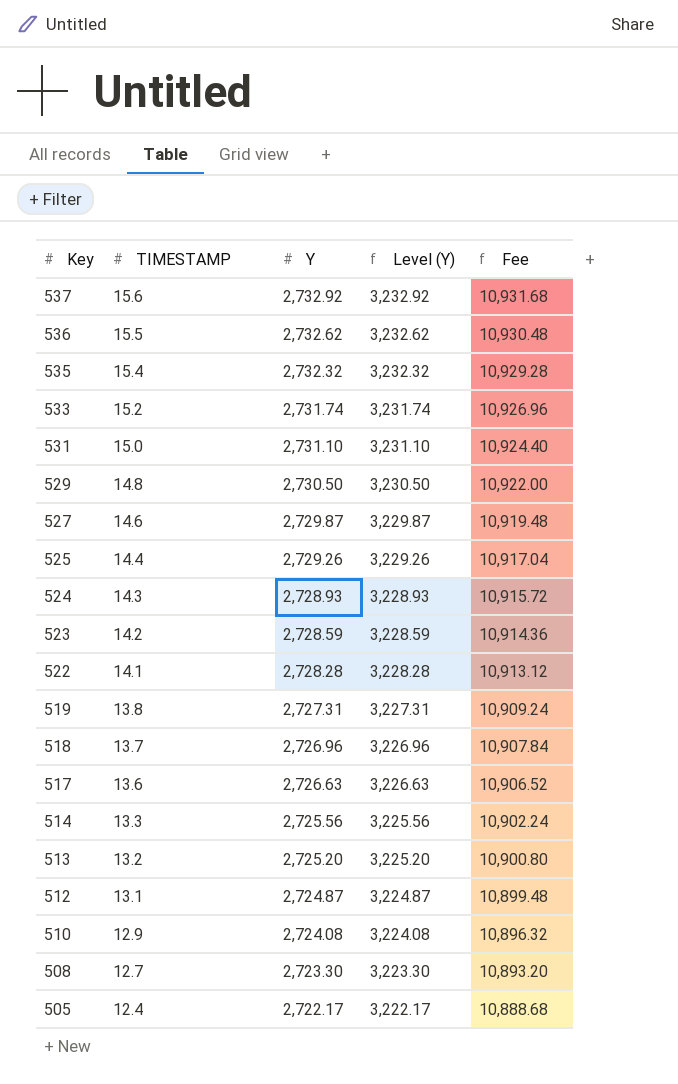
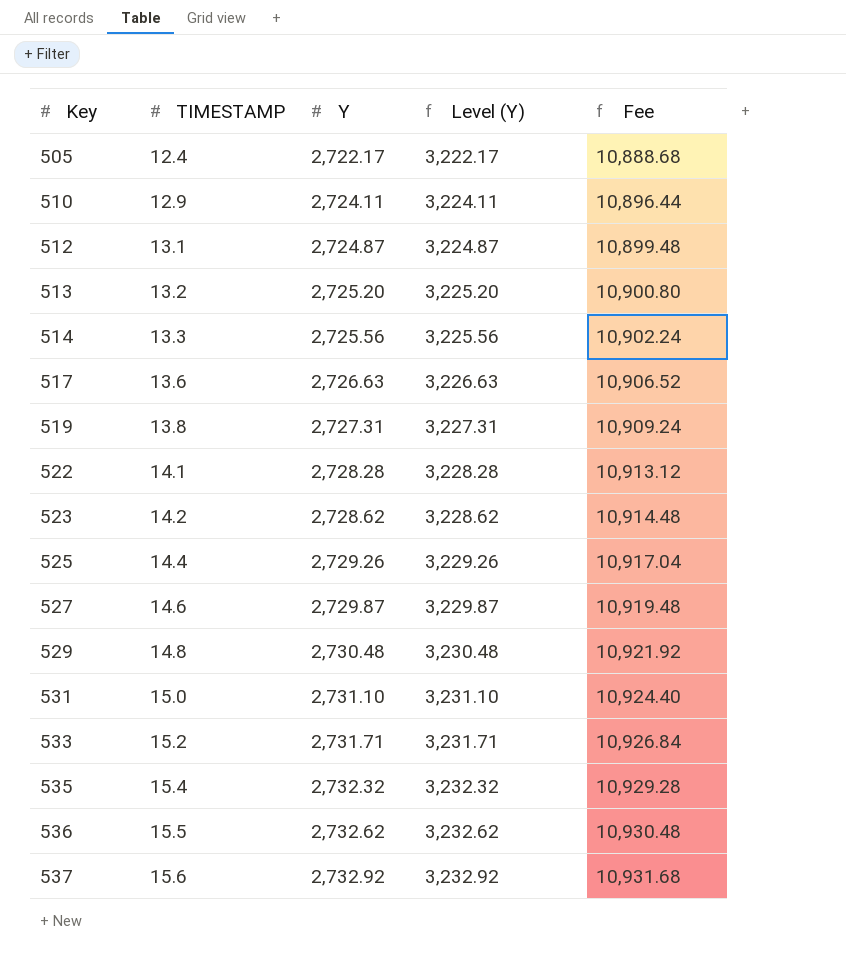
row order: Key descending -> Key ascending
row 524: 14.3 | 2,728.93 | 3,228.93 | 10,915.72 -> none
row 518: 13.7 | 2,726.96 | 3,226.96 | 10,907.84 -> none
row 508: 12.7 | 2,723.30 | 3,223.30 | 10,893.20 -> none
510 | Y: 2,724.08 -> 2,724.11
510 | Level (Y): 3,224.08 -> 3,224.11
510 | Fee: 10,896.32 -> 10,896.44
523 | Y: 2,728.59 -> 2,728.62
523 | Level (Y): 3,228.59 -> 3,228.62
523 | Fee: 10,914.36 -> 10,914.48
529 | Y: 2,730.50 -> 2,730.48
529 | Level (Y): 3,230.50 -> 3,230.48
529 | Fee: 10,922.00 -> 10,921.92
533 | Y: 2,731.74 -> 2,731.71
533 | Level (Y): 3,231.74 -> 3,231.71
533 | Fee: 10,926.96 -> 10,926.84

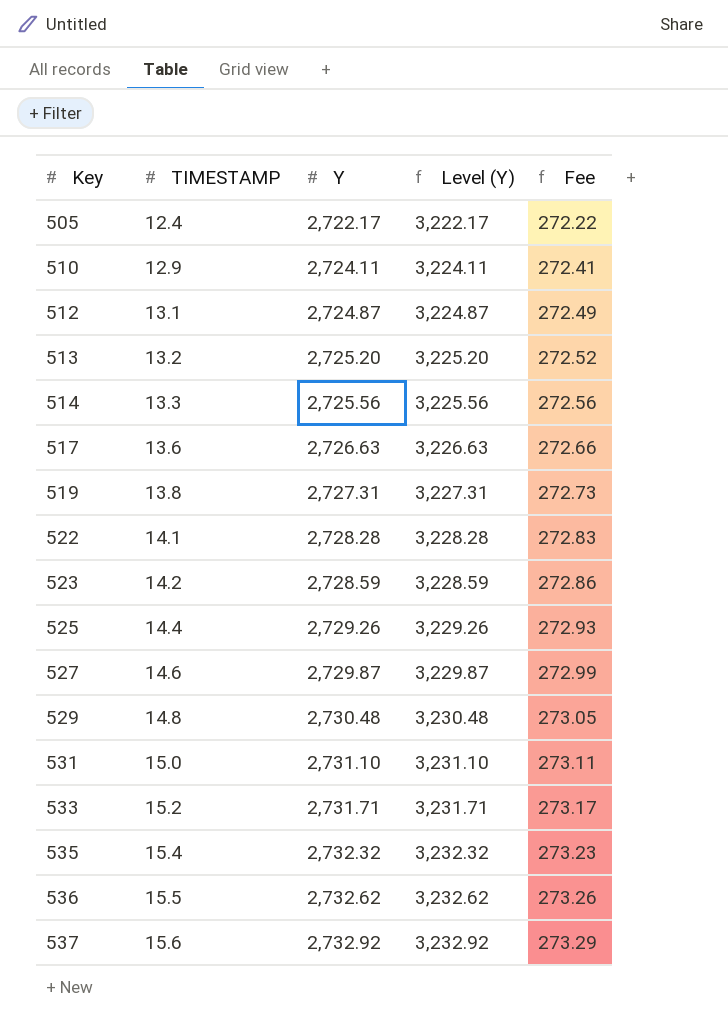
column Fee | formula: [Y] * 4 -> [Y] * 0.1
523 | Y: 2,728.62 -> 2,728.59
523 | Level (Y): 3,228.62 -> 3,228.59

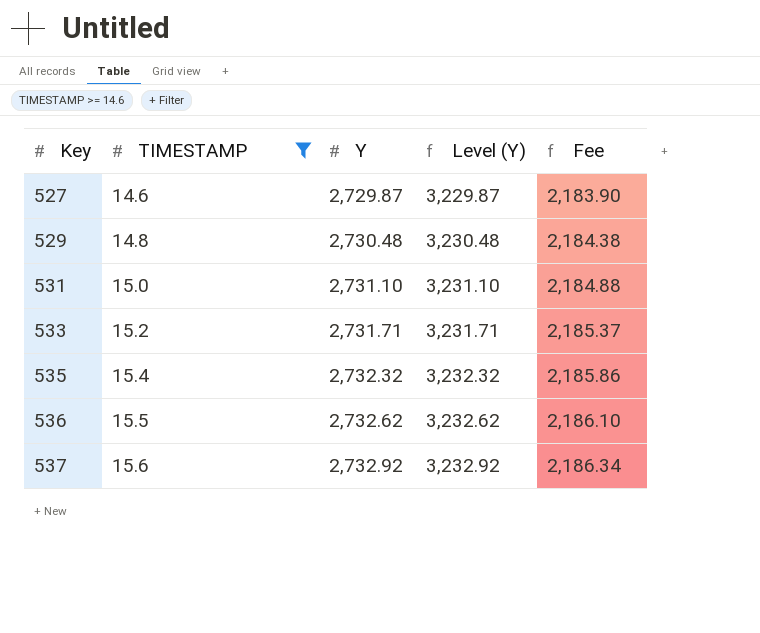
filter: none -> TIMESTAMP >= 14.6
column Fee | formula: [Y] * 0.1 -> [Y] * 0.8

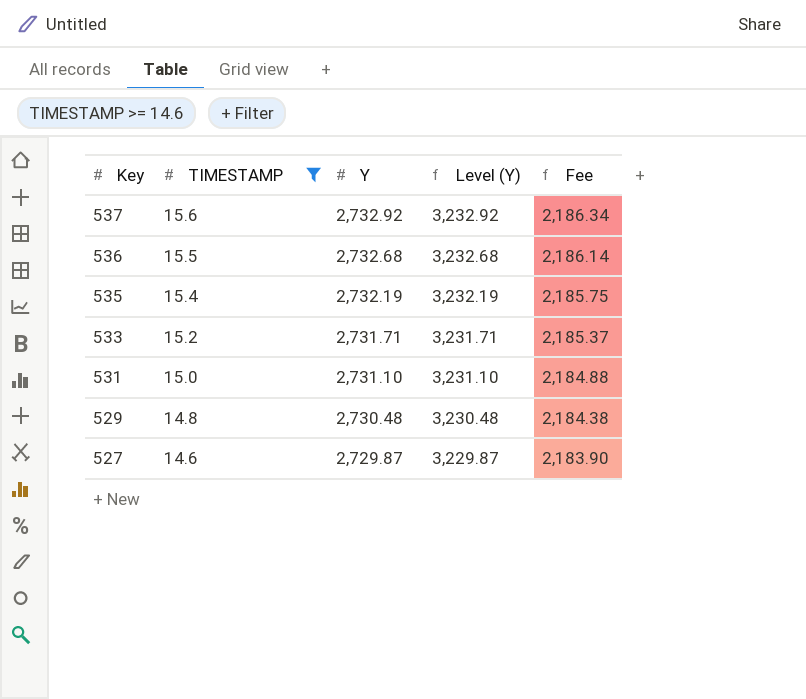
row order: Key ascending -> Key descending
536 | Y: 2,732.62 -> 2,732.68
536 | Level (Y): 3,232.62 -> 3,232.68
536 | Fee: 2,186.10 -> 2,186.14
535 | Y: 2,732.32 -> 2,732.19
535 | Level (Y): 3,232.32 -> 3,232.19
535 | Fee: 2,185.86 -> 2,185.75

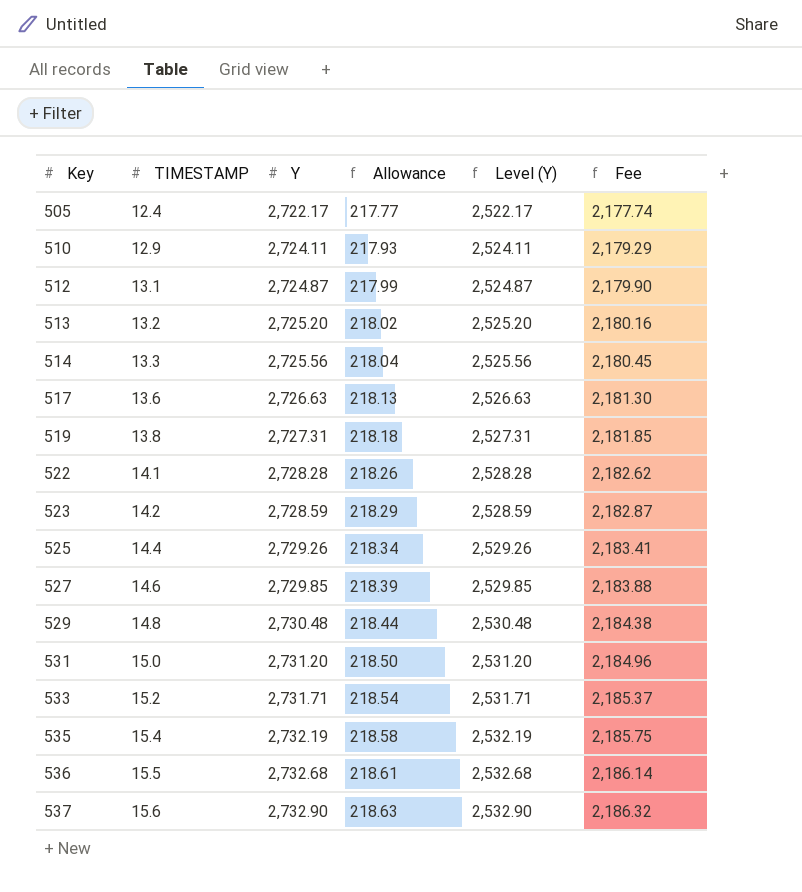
filter: TIMESTAMP >= 14.6 -> none
row order: Key descending -> Key ascending
column Allowance | formula: none -> [Y] * 0.08
column Level (Y) | formula: [Y] + 500 -> [Y] - 200
527 | Y: 2,729.87 -> 2,729.85
527 | Fee: 2,183.90 -> 2,183.88
531 | Y: 2,731.10 -> 2,731.20
531 | Fee: 2,184.88 -> 2,184.96
537 | Y: 2,732.92 -> 2,732.90
537 | Fee: 2,186.34 -> 2,186.32

